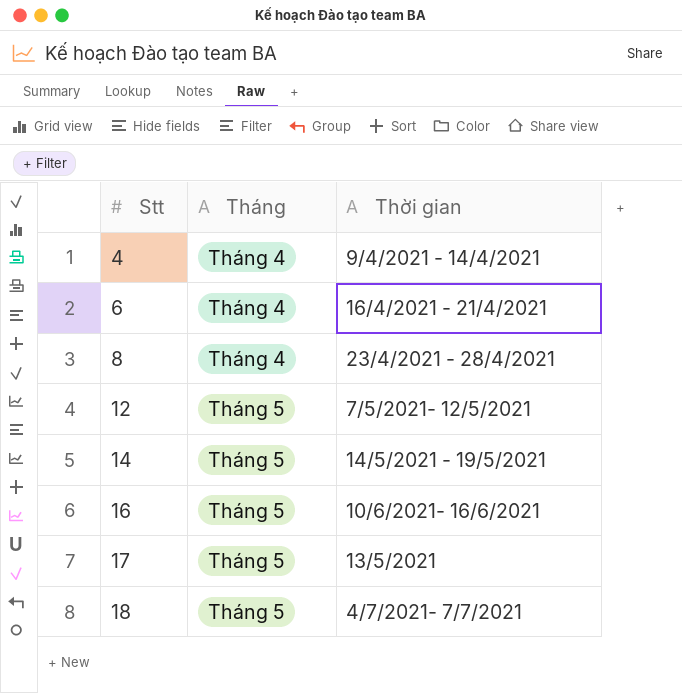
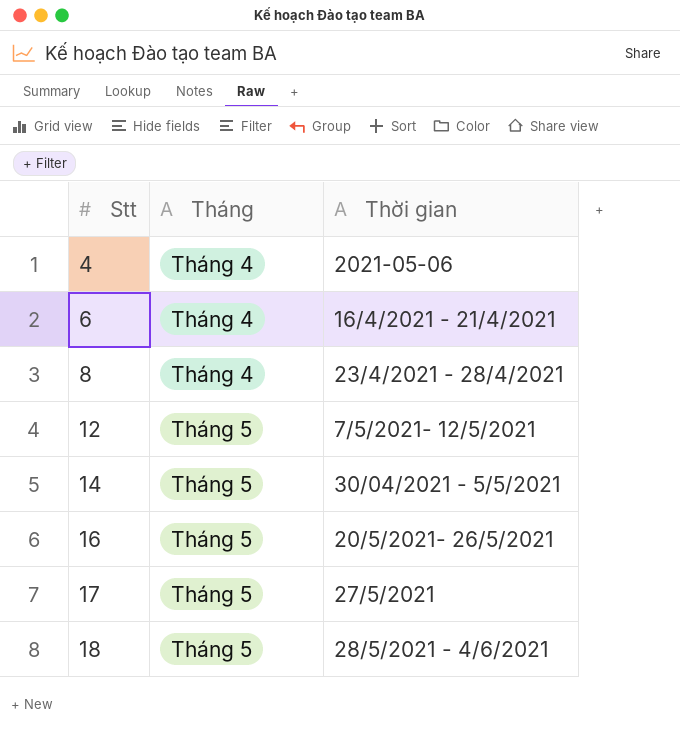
4 | Thời gian: 9/4/2021 - 14/4/2021 -> 2021-05-06
14 | Thời gian: 14/5/2021 - 19/5/2021 -> 30/04/2021 - 5/5/2021
16 | Thời gian: 10/6/2021- 16/6/2021 -> 20/5/2021- 26/5/2021
17 | Thời gian: 13/5/2021 -> 27/5/2021
18 | Thời gian: 4/7/2021- 7/7/2021 -> 28/5/2021 - 4/6/2021

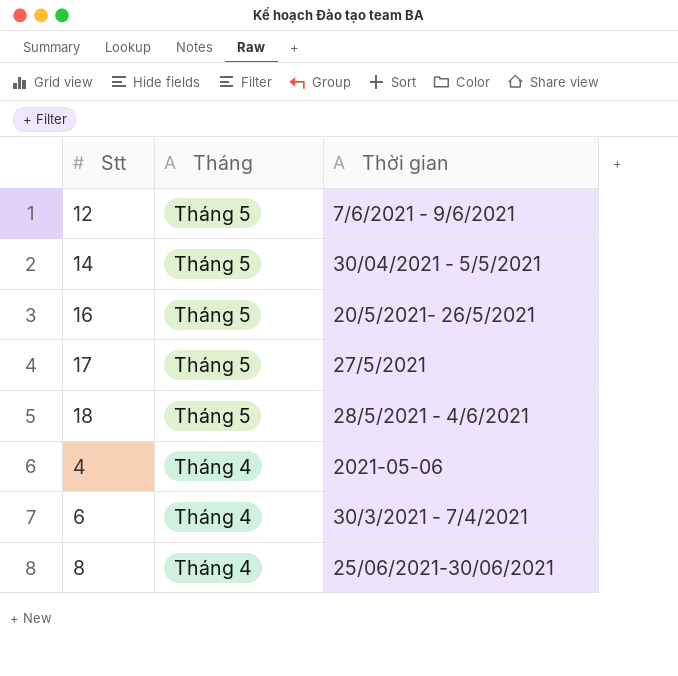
row order: Stt ascending -> Tháng descending
12 | Thời gian: 7/5/2021- 12/5/2021 -> 7/6/2021 - 9/6/2021
6 | Thời gian: 16/4/2021 - 21/4/2021 -> 30/3/2021 - 7/4/2021
8 | Thời gian: 23/4/2021 - 28/4/2021 -> 25/06/2021-30/06/2021

